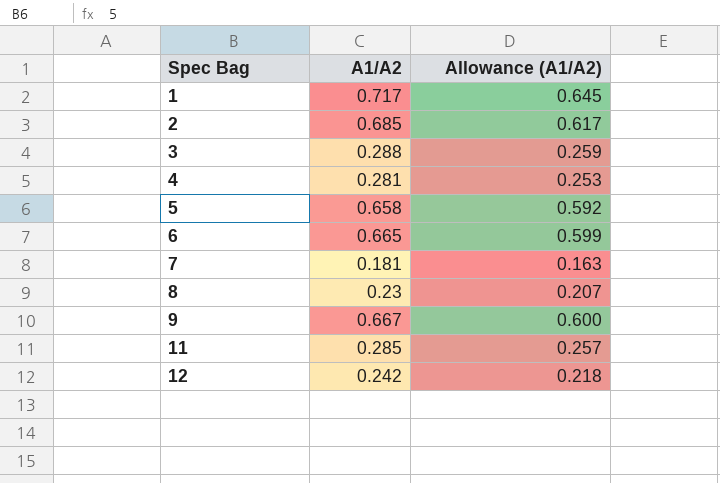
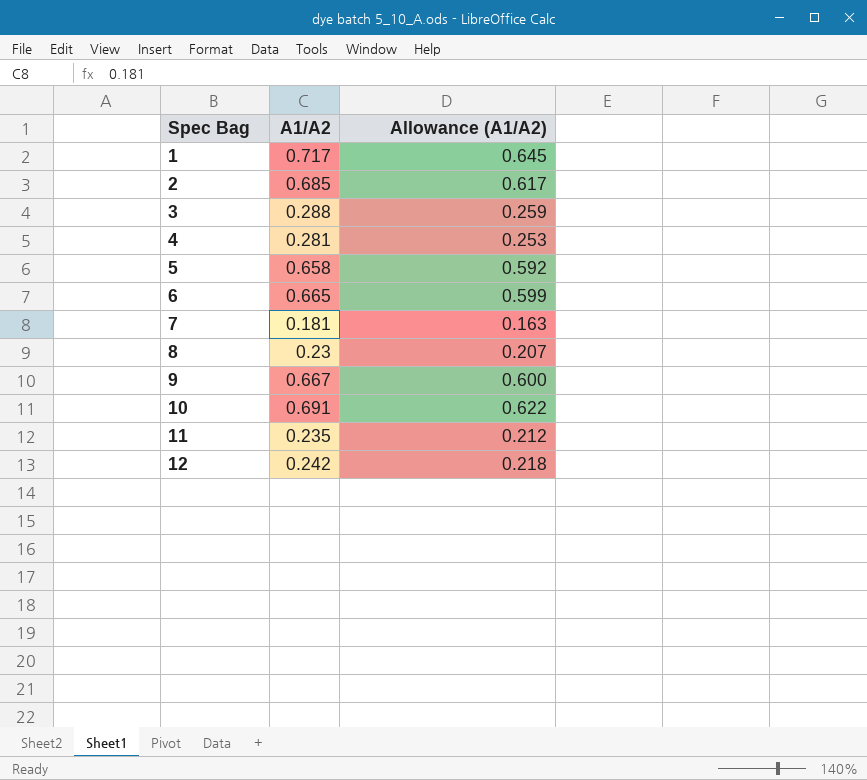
row 10: none -> 0.691 | 0.622
11 | A1/A2: 0.285 -> 0.235
11 | Allowance (A1/A2): 0.257 -> 0.212

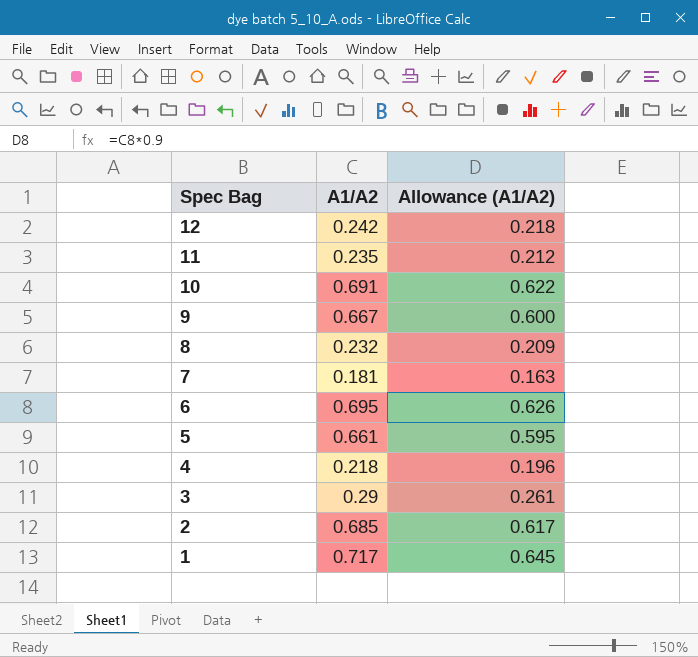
row order: Spec Bag ascending -> Spec Bag descending
8 | A1/A2: 0.23 -> 0.232
8 | Allowance (A1/A2): 0.207 -> 0.209
6 | A1/A2: 0.665 -> 0.695
6 | Allowance (A1/A2): 0.599 -> 0.626
5 | A1/A2: 0.658 -> 0.661
5 | Allowance (A1/A2): 0.592 -> 0.595
4 | A1/A2: 0.281 -> 0.218
4 | Allowance (A1/A2): 0.253 -> 0.196
3 | A1/A2: 0.288 -> 0.29
3 | Allowance (A1/A2): 0.259 -> 0.261

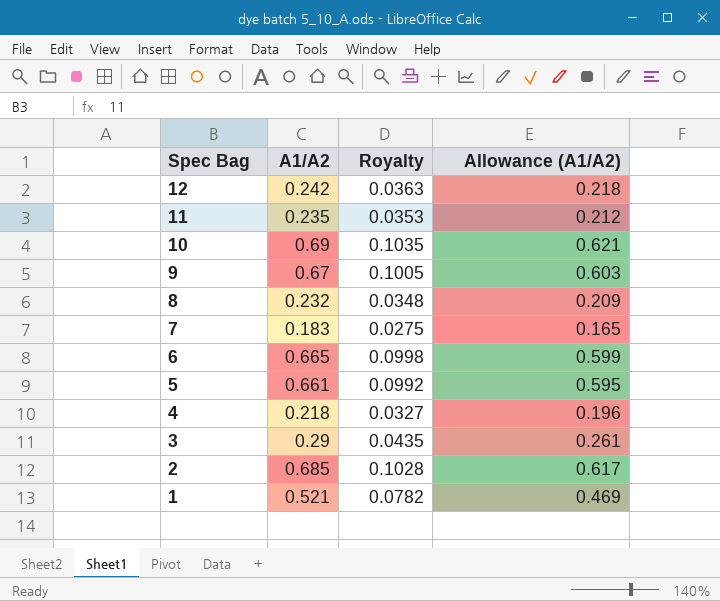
column Royalty | formula: none -> [A1/A2] * 0.15
10 | A1/A2: 0.691 -> 0.69
10 | Allowance (A1/A2): 0.622 -> 0.621
9 | A1/A2: 0.667 -> 0.67
9 | Allowance (A1/A2): 0.600 -> 0.603
7 | A1/A2: 0.181 -> 0.183
7 | Allowance (A1/A2): 0.163 -> 0.165
6 | A1/A2: 0.695 -> 0.665
6 | Allowance (A1/A2): 0.626 -> 0.599
1 | A1/A2: 0.717 -> 0.521
1 | Allowance (A1/A2): 0.645 -> 0.469

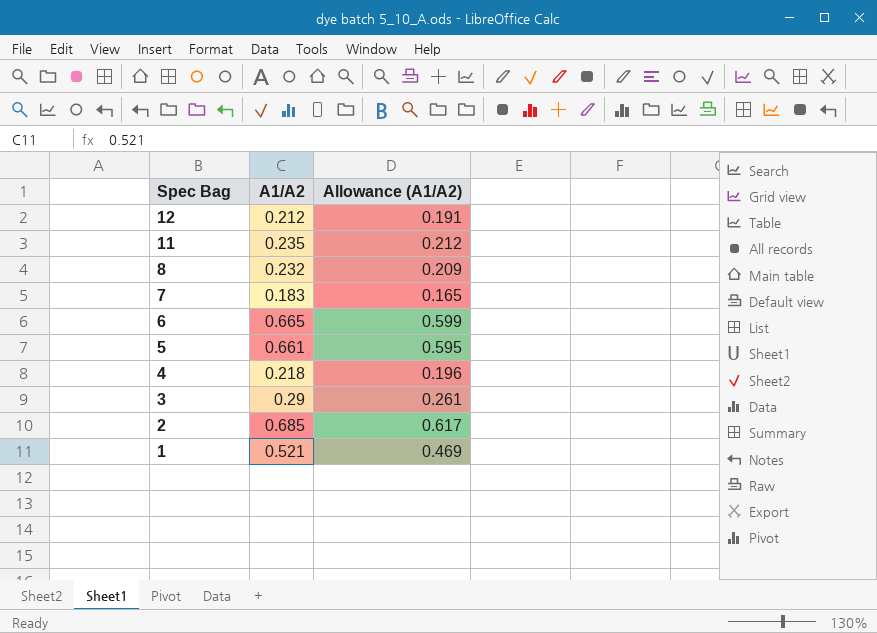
column Royalty | formula: [A1/A2] * 0.15 -> none
row 10: 0.69 | 0.1035 | 0.621 -> none
row 9: 0.67 | 0.1005 | 0.603 -> none
12 | A1/A2: 0.242 -> 0.212
12 | Allowance (A1/A2): 0.218 -> 0.191

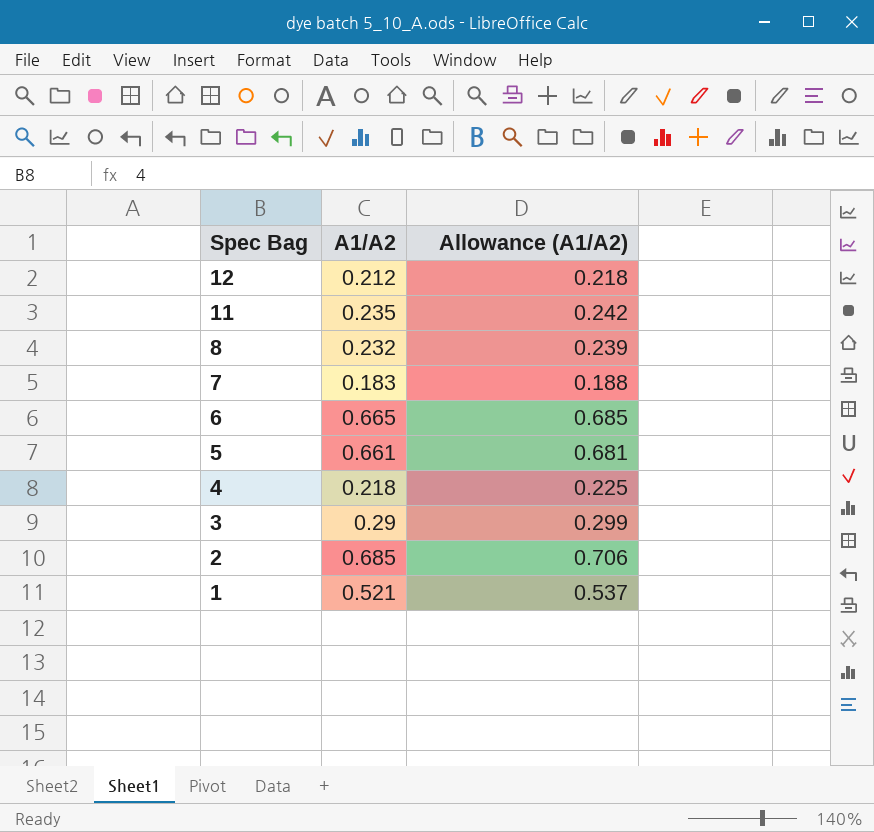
column Allowance (A1/A2) | formula: [A1/A2] * 0.9 -> [A1/A2] * 1.03

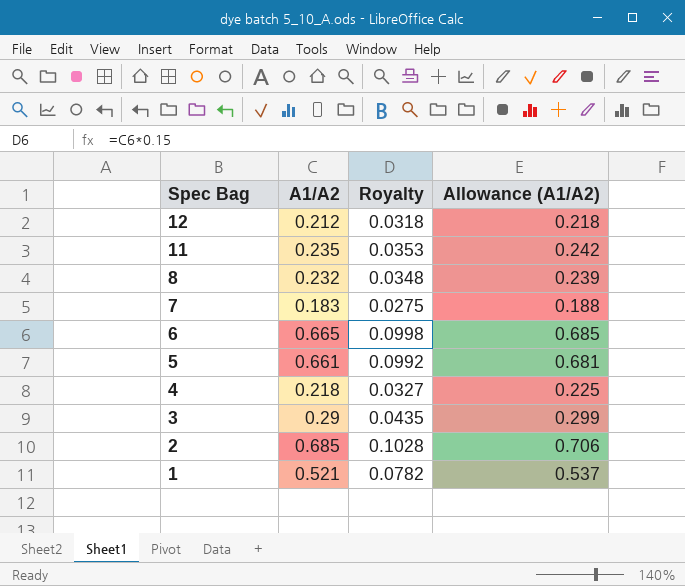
column Royalty | formula: none -> [A1/A2] * 0.15

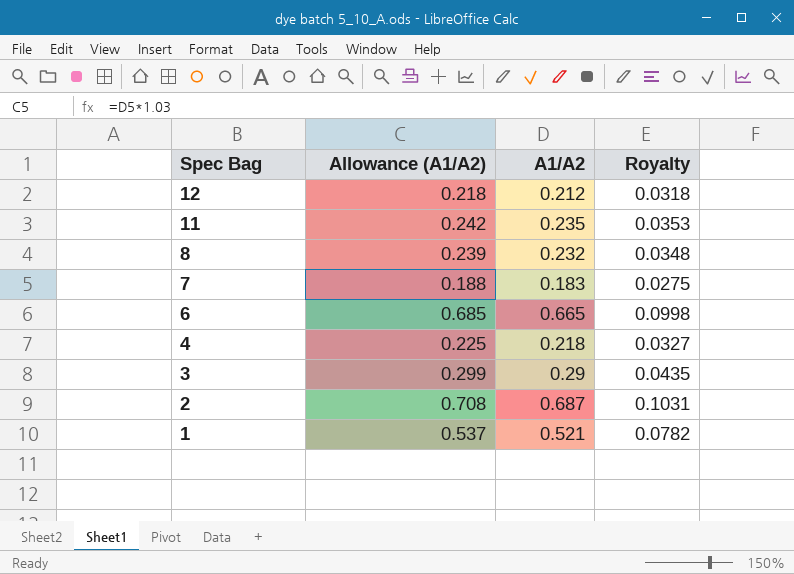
column Allowance (A1/A2) | position: 4 -> 2
row 5: 0.661 | 0.0992 | 0.681 -> none
2 | Allowance (A1/A2): 0.706 -> 0.708
2 | A1/A2: 0.685 -> 0.687
2 | Royalty: 0.1028 -> 0.1031

